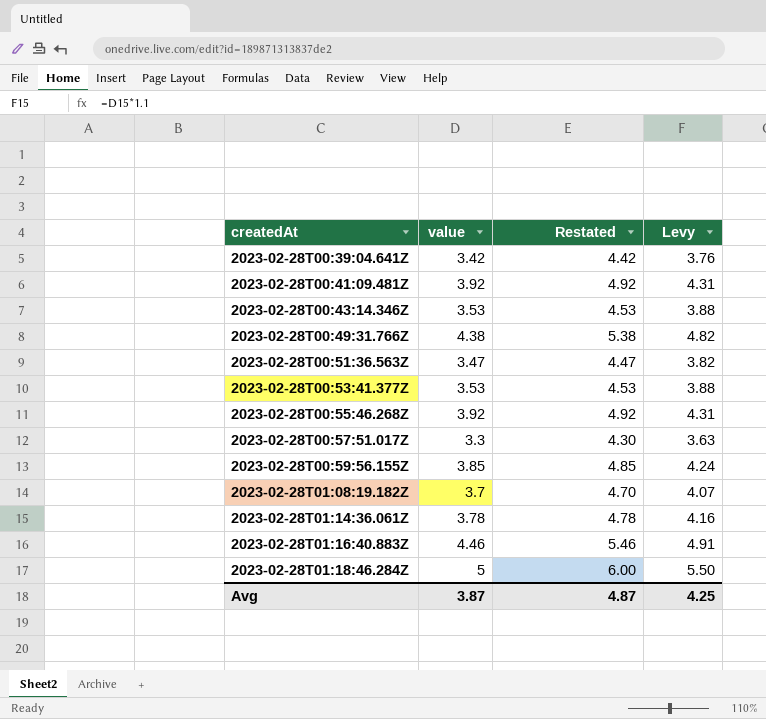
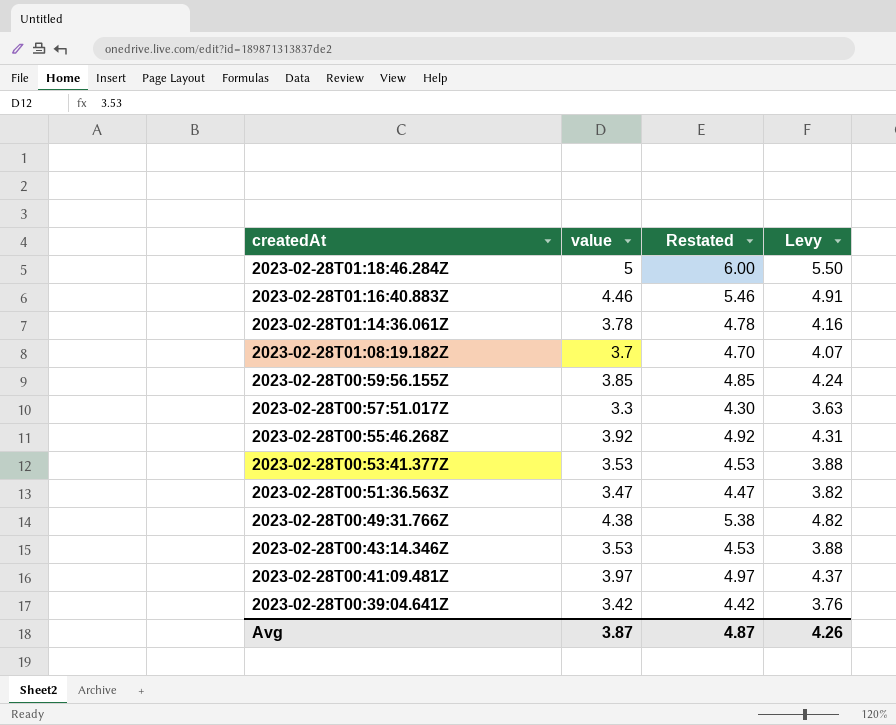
row order: createdAt ascending -> createdAt descending
2023-02-28T00:41:09.481Z | value: 3.92 -> 3.97
2023-02-28T00:41:09.481Z | Restated: 4.92 -> 4.97
2023-02-28T00:41:09.481Z | Levy: 4.31 -> 4.37
Avg | Levy: 4.25 -> 4.26

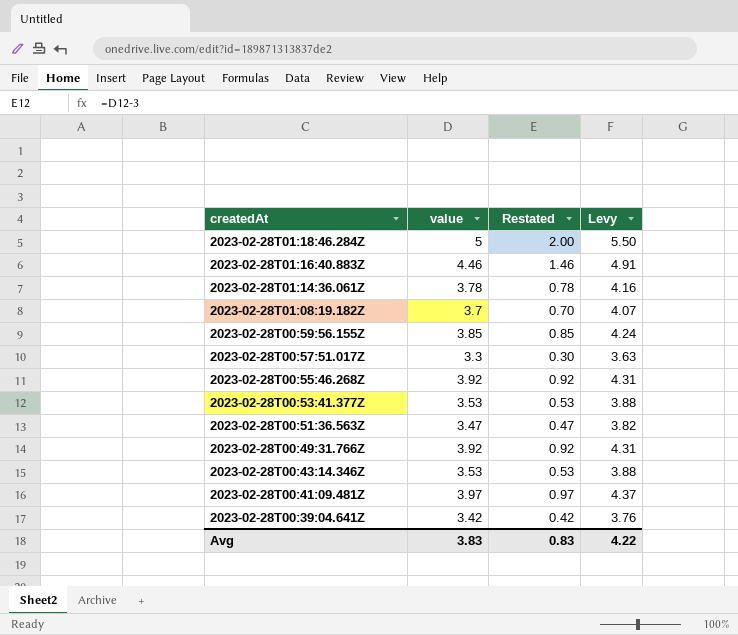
column Restated | formula: [value] + 1 -> [value] - 3
2023-02-28T00:49:31.766Z | value: 4.38 -> 3.92
2023-02-28T00:49:31.766Z | Levy: 4.82 -> 4.31
Avg | value: 3.87 -> 3.83
Avg | Restated: 4.87 -> 0.83
Avg | Levy: 4.26 -> 4.22

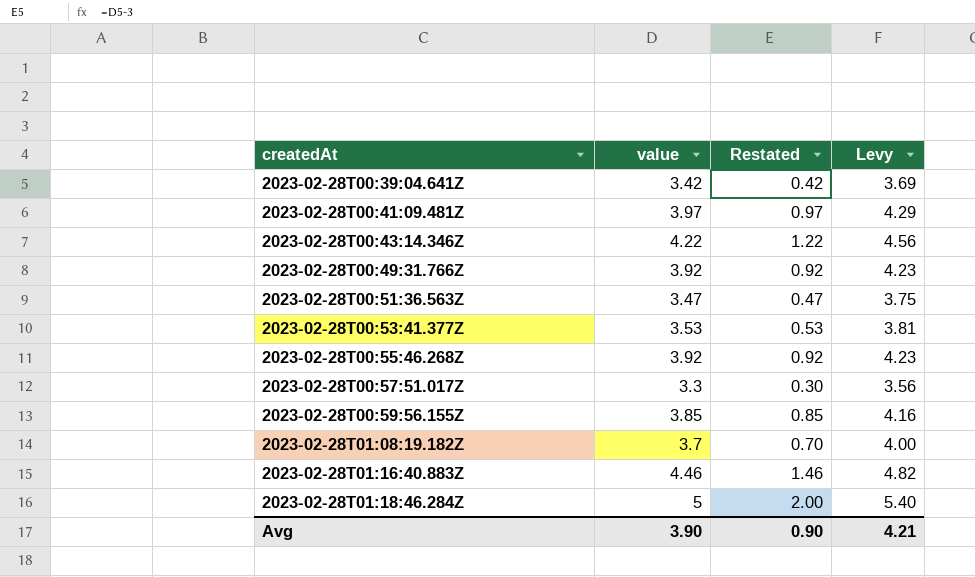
row order: createdAt descending -> createdAt ascending
column Levy | formula: [value] * 1.1 -> [value] * 1.08
row 2023-02-28T01:14:36.061Z: 3.78 | 0.78 | 4.16 -> none
2023-02-28T00:43:14.346Z | value: 3.53 -> 4.22
2023-02-28T00:43:14.346Z | Restated: 0.53 -> 1.22
Avg | value: 3.83 -> 3.90
Avg | Restated: 0.83 -> 0.90
Avg | Levy: 4.22 -> 4.21

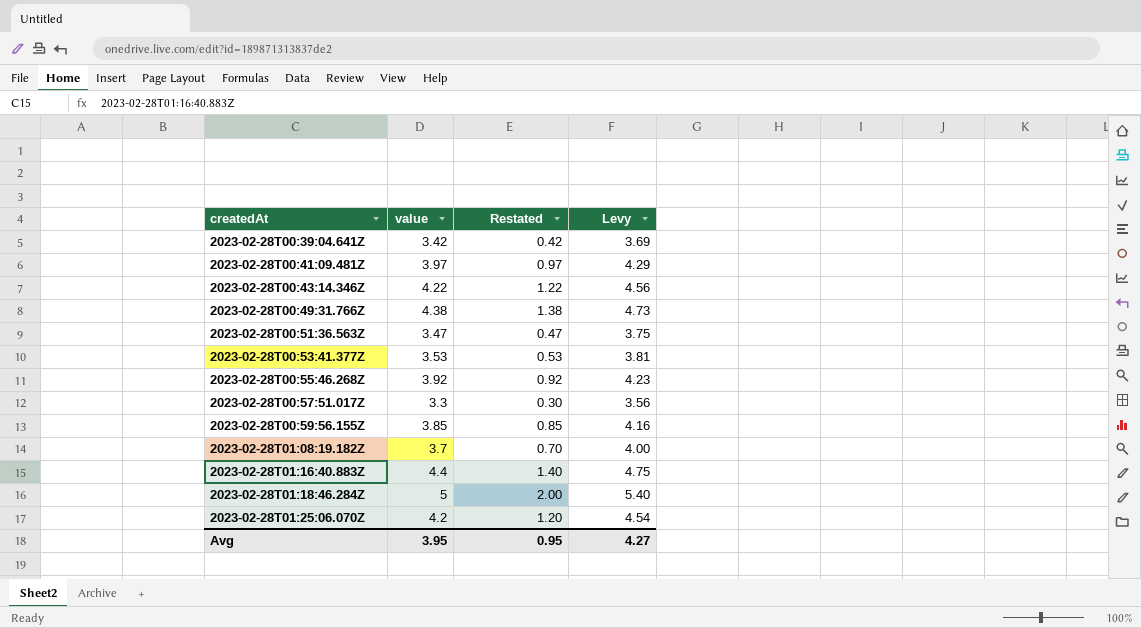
2023-02-28T00:49:31.766Z | value: 3.92 -> 4.38
2023-02-28T00:49:31.766Z | Restated: 0.92 -> 1.38
2023-02-28T00:49:31.766Z | Levy: 4.23 -> 4.73
2023-02-28T01:16:40.883Z | value: 4.46 -> 4.4
2023-02-28T01:16:40.883Z | Restated: 1.46 -> 1.40
2023-02-28T01:16:40.883Z | Levy: 4.82 -> 4.75
row 2023-02-28T01:25:06.070Z: none -> 4.2 | 1.20 | 4.54
Avg | value: 3.90 -> 3.95
Avg | Restated: 0.90 -> 0.95
Avg | Levy: 4.21 -> 4.27

